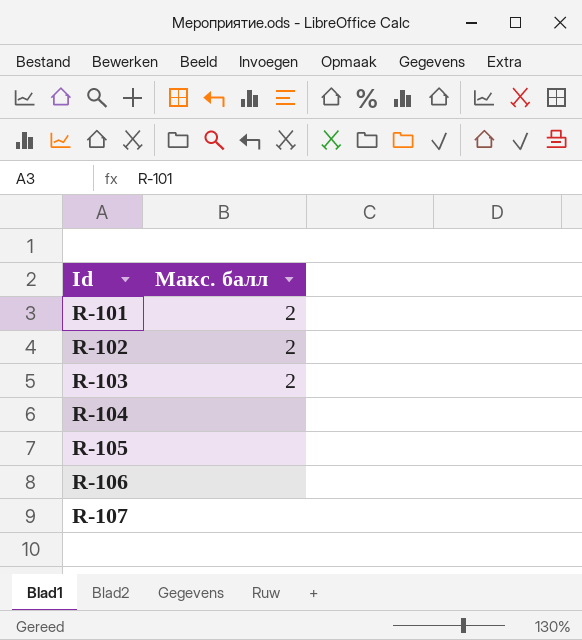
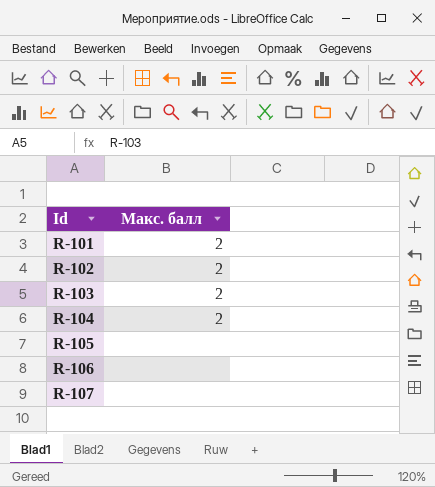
R-104 | Макс. балл: none -> 2

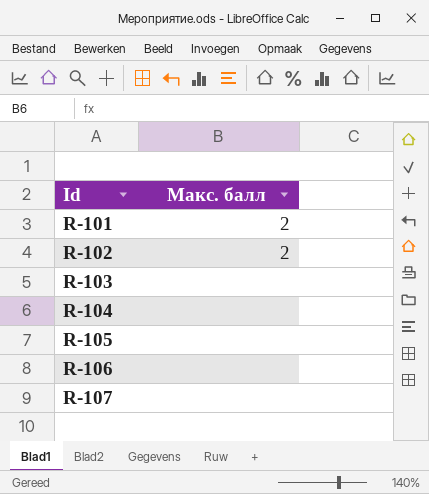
R-103 | Макс. балл: 2 -> none
R-104 | Макс. балл: 2 -> none

